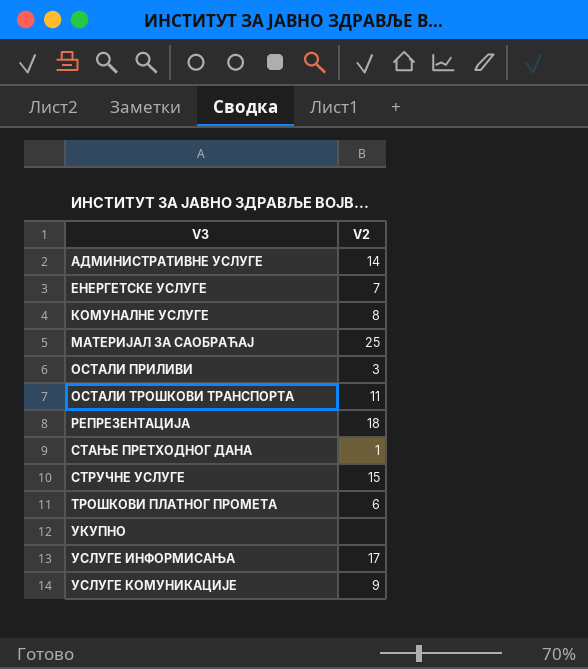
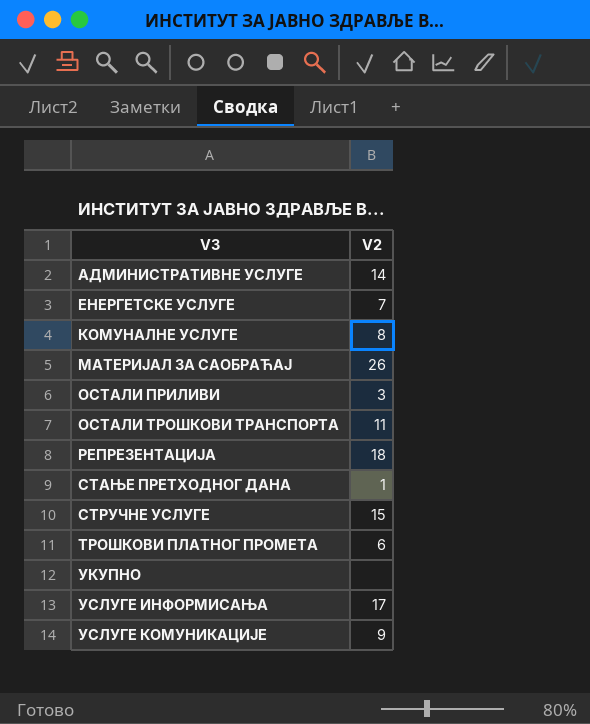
МАТЕРИЈАЛ ЗА САОБРАЋАЈ | V2: 25 -> 26

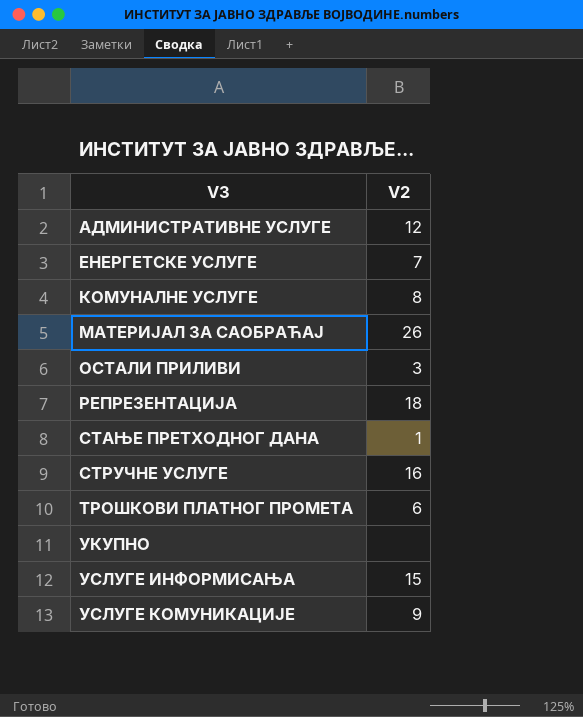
row ОСТАЛИ ТРОШКОВИ ТРАНСПОРТА: 11 -> none
АДМИНИСТРАТИВНЕ УСЛУГЕ | V2: 14 -> 12
СТРУЧНЕ УСЛУГЕ | V2: 15 -> 16
УСЛУГЕ ИНФОРМИСАЊА | V2: 17 -> 15

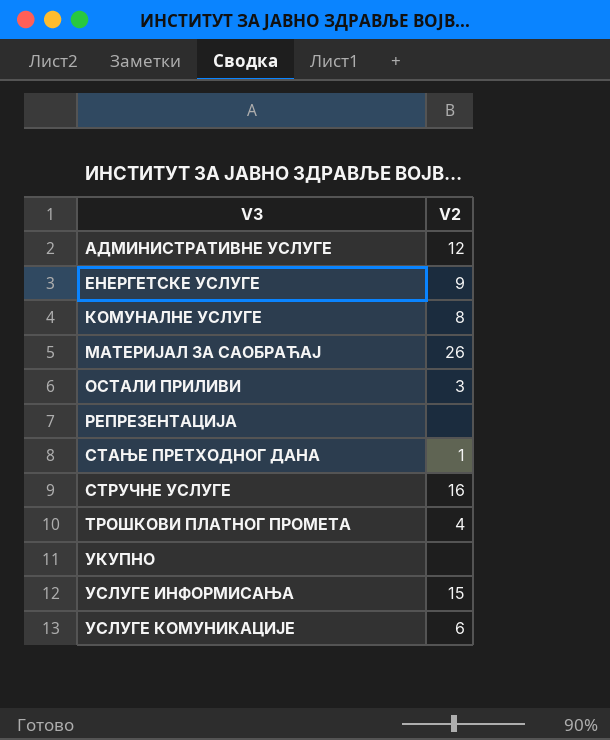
ЕНЕРГЕТСКЕ УСЛУГЕ | V2: 7 -> 9
РЕПРЕЗЕНТАЦИЈА | V2: 18 -> none
ТРОШКОВИ ПЛАТНОГ ПРОМЕТА | V2: 6 -> 4
УСЛУГЕ КОМУНИКАЦИЈЕ | V2: 9 -> 6

